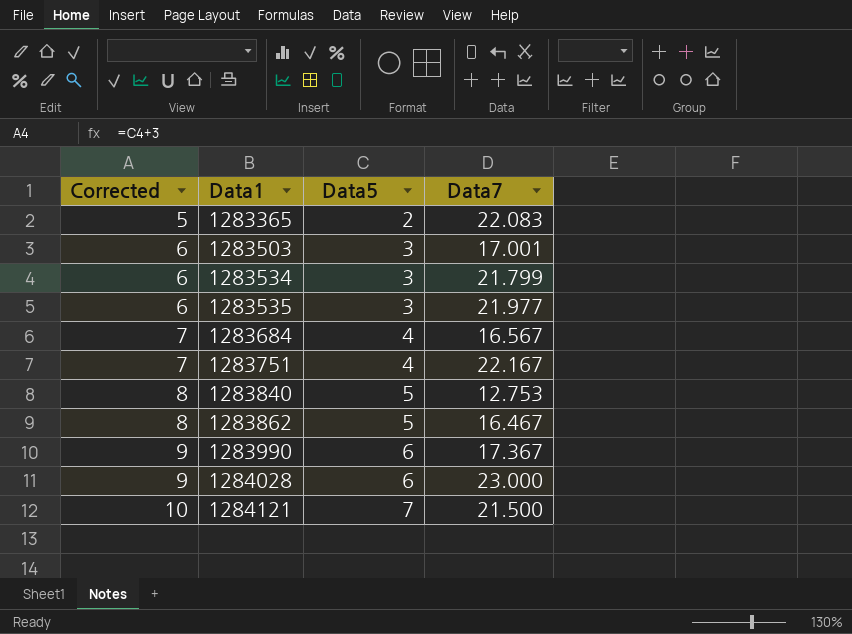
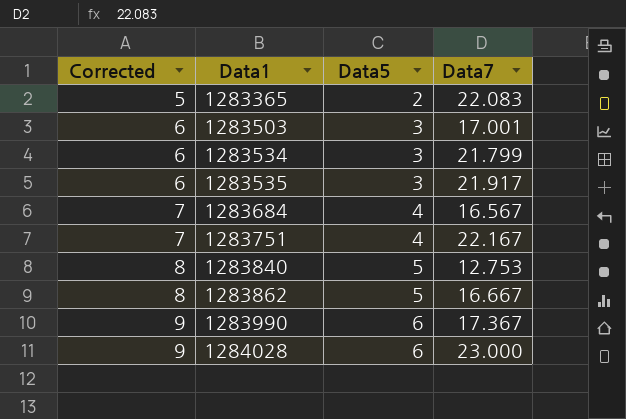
row 1284121: 10 | 7 | 21.500 -> none
1283535 | Data7: 21.977 -> 21.917
1283862 | Data7: 16.467 -> 16.667

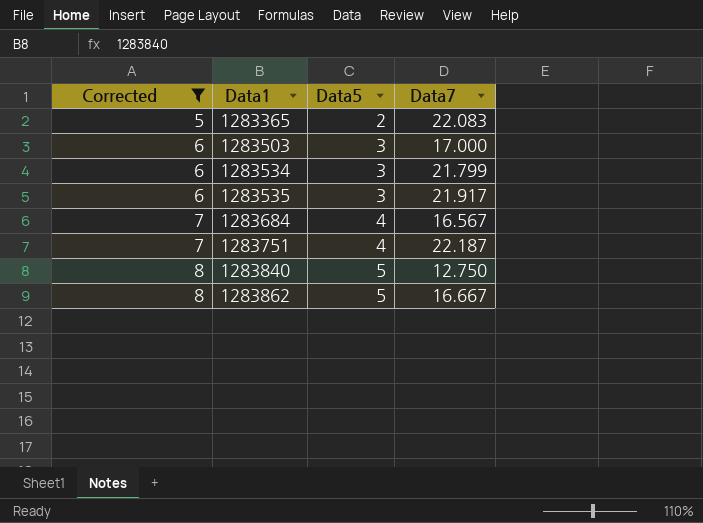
filter: none -> Corrected != 9
1283503 | Data7: 17.001 -> 17.000
1283751 | Data7: 22.167 -> 22.187
1283840 | Data7: 12.753 -> 12.750

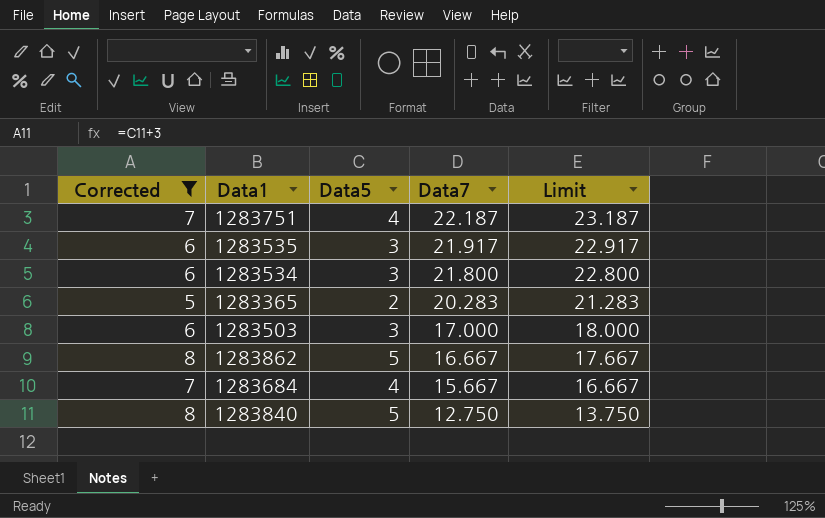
row order: Corrected ascending -> Data7 descending
column Limit | formula: none -> [Data7] + 1
1283534 | Data7: 21.799 -> 21.800
1283365 | Data7: 22.083 -> 20.283
1283684 | Data7: 16.567 -> 15.667

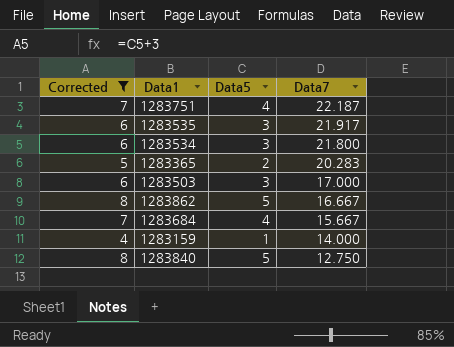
column Limit | formula: [Data7] + 1 -> none
row 1283159: none -> 4 | 1 | 14.000

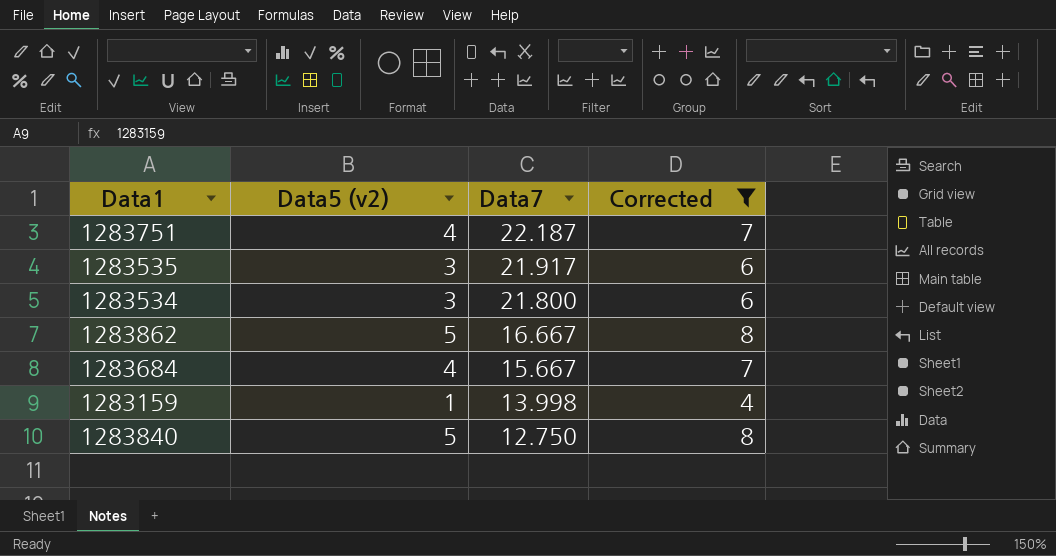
column name: Data5 -> Data5 (v2)
column Corrected | position: 1 -> 4
row 1283365: 5 | 2 | 20.283 -> none
row 1283503: 6 | 3 | 17.000 -> none
1283159 | Data7: 14.000 -> 13.998

